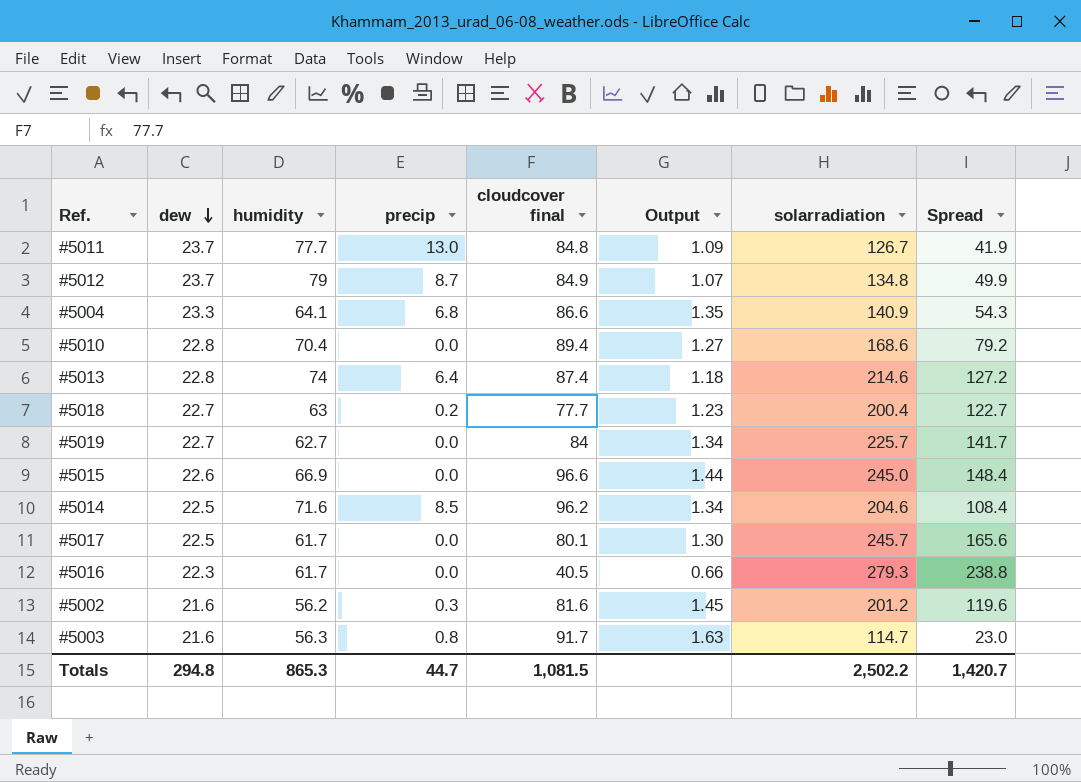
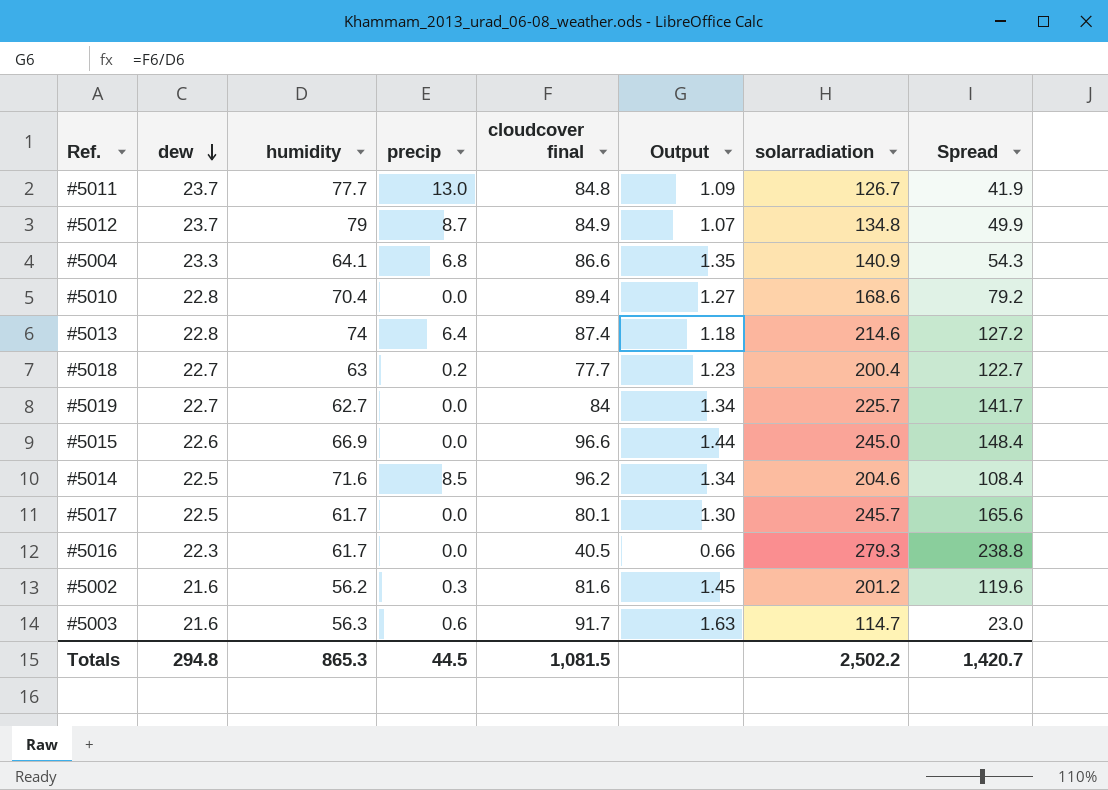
#5003 | precip: 0.8 -> 0.6
Totals | precip: 44.7 -> 44.5

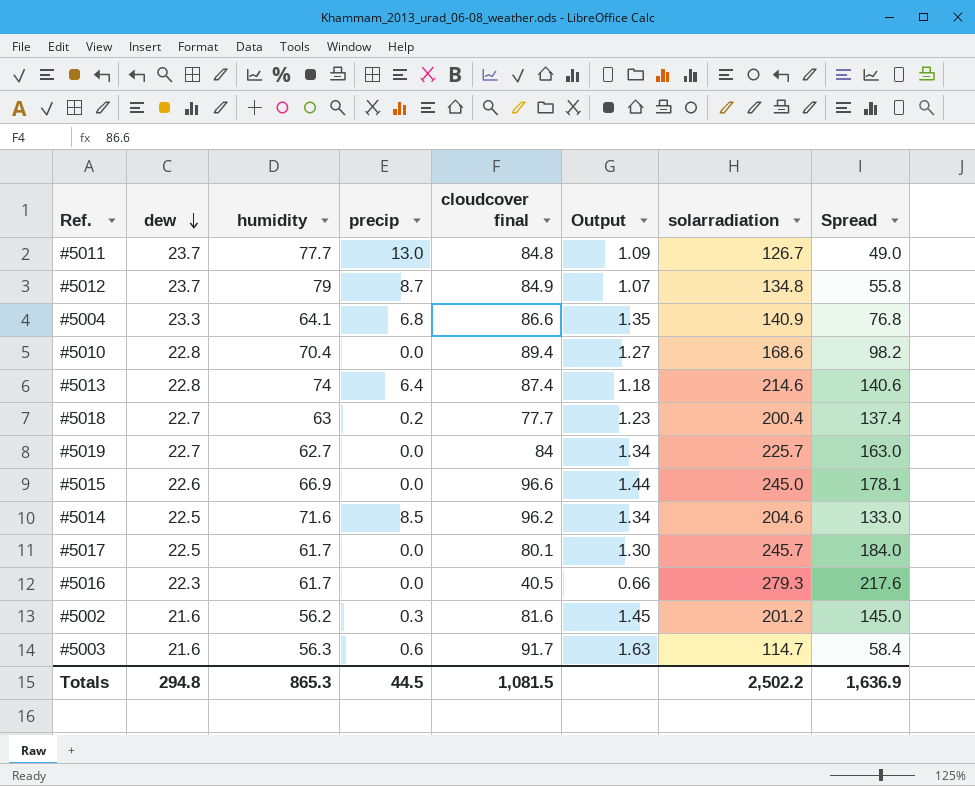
column Spread | formula: [solarradiation] - [cloudcover final] -> [solarradiation] - [humidity]
Totals | Spread: 1,420.7 -> 1,636.9

